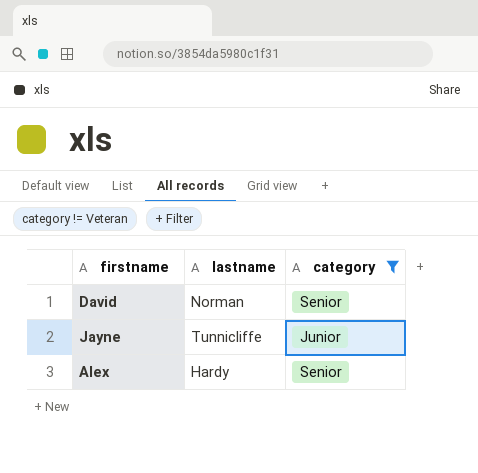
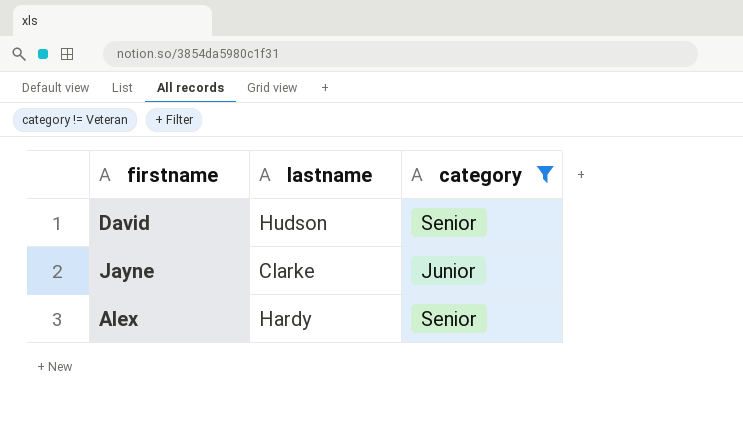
David | lastname: Norman -> Hudson
Jayne | lastname: Tunnicliffe -> Clarke

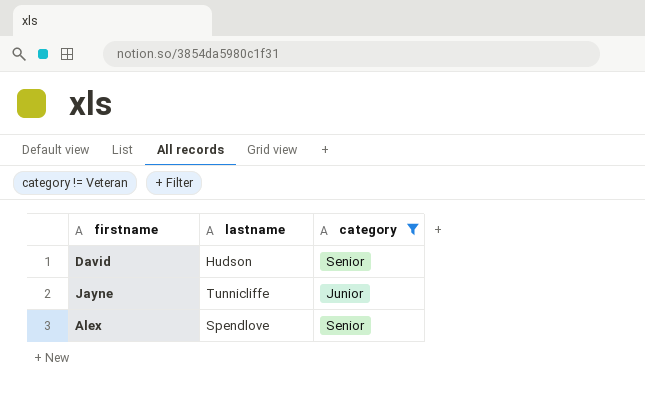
Jayne | lastname: Clarke -> Tunnicliffe
Alex | lastname: Hardy -> Spendlove

